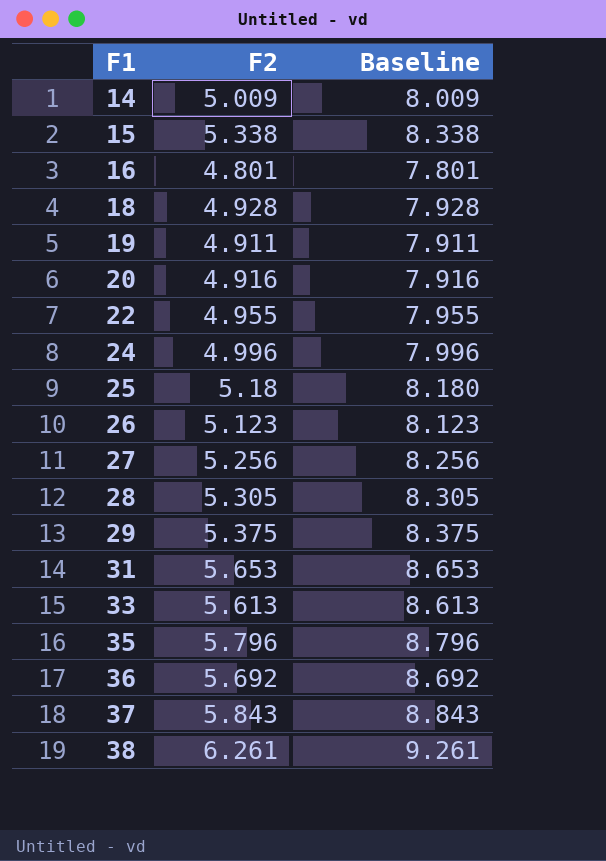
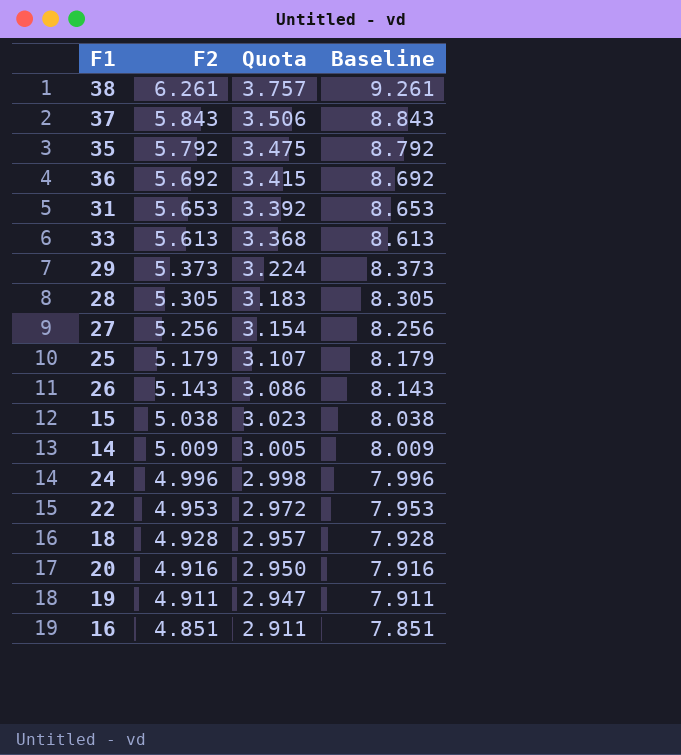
row order: F1 ascending -> F2 descending
column Quota | formula: none -> [F2] * 0.6
35 | F2: 5.796 -> 5.792
35 | Baseline: 8.796 -> 8.792
29 | F2: 5.375 -> 5.373
29 | Baseline: 8.375 -> 8.373
25 | F2: 5.18 -> 5.179
25 | Baseline: 8.180 -> 8.179
26 | F2: 5.123 -> 5.143
26 | Baseline: 8.123 -> 8.143
15 | F2: 5.338 -> 5.038
15 | Baseline: 8.338 -> 8.038
22 | F2: 4.955 -> 4.953
22 | Baseline: 7.955 -> 7.953
16 | F2: 4.801 -> 4.851
16 | Baseline: 7.801 -> 7.851

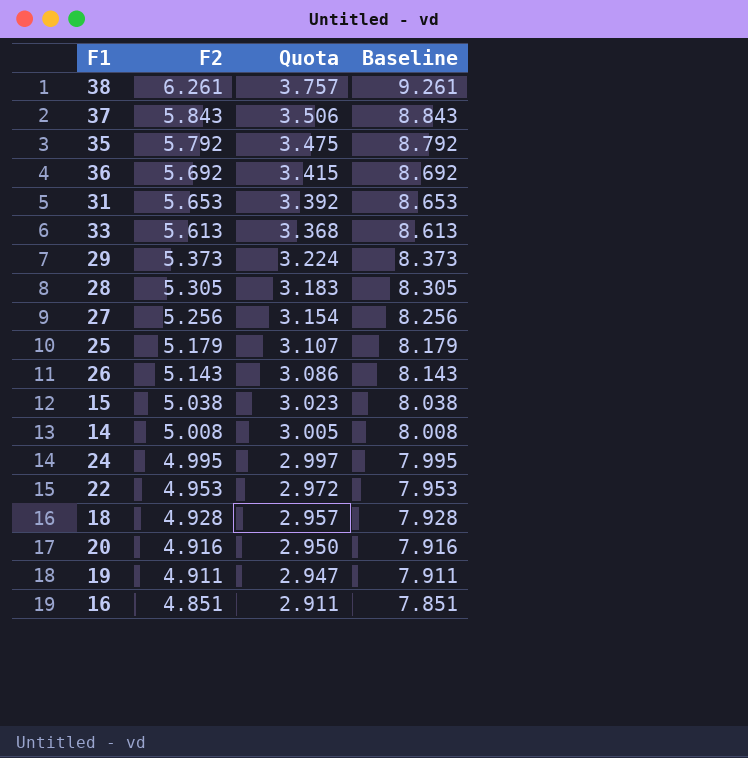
14 | F2: 5.009 -> 5.008
14 | Baseline: 8.009 -> 8.008
24 | F2: 4.996 -> 4.995
24 | Quota: 2.998 -> 2.997
24 | Baseline: 7.996 -> 7.995

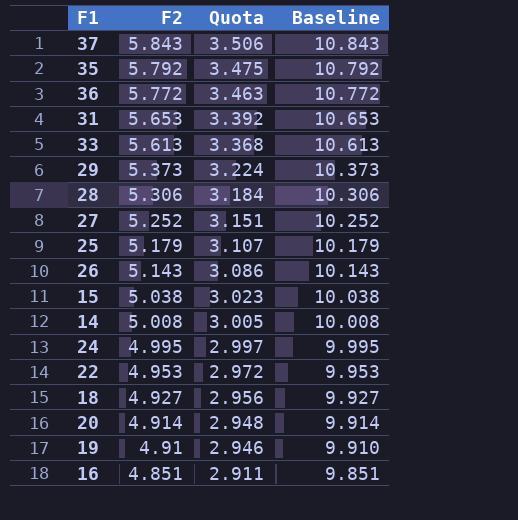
column Baseline | formula: [F2] + 3 -> [F2] + 5
row 38: 6.261 | 3.757 | 9.261 -> none
36 | F2: 5.692 -> 5.772
36 | Quota: 3.415 -> 3.463
28 | F2: 5.305 -> 5.306
28 | Quota: 3.183 -> 3.184
27 | F2: 5.256 -> 5.252
27 | Quota: 3.154 -> 3.151
18 | F2: 4.928 -> 4.927
18 | Quota: 2.957 -> 2.956
20 | F2: 4.916 -> 4.914
20 | Quota: 2.950 -> 2.948
19 | F2: 4.911 -> 4.91
19 | Quota: 2.947 -> 2.946

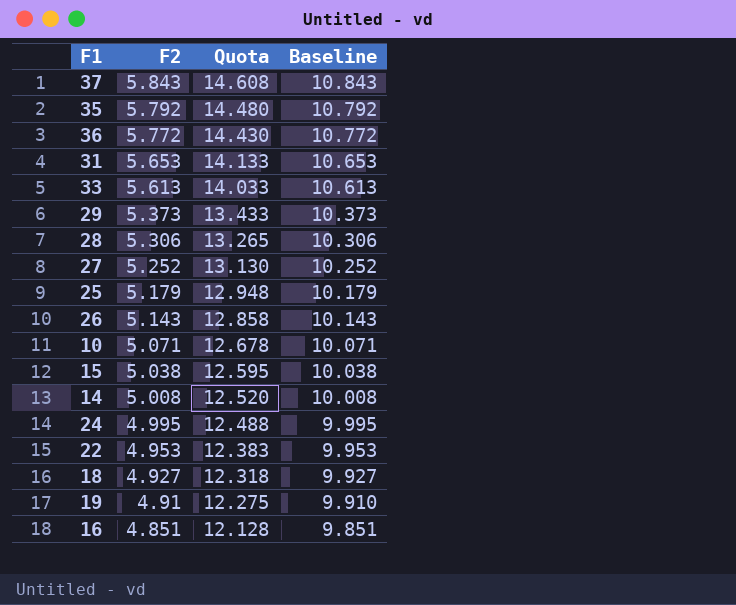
column Quota | formula: [F2] * 0.6 -> [F2] * 2.5
row 20: 4.914 | 2.948 | 9.914 -> none
row 10: none -> 5.071 | 12.678 | 10.071

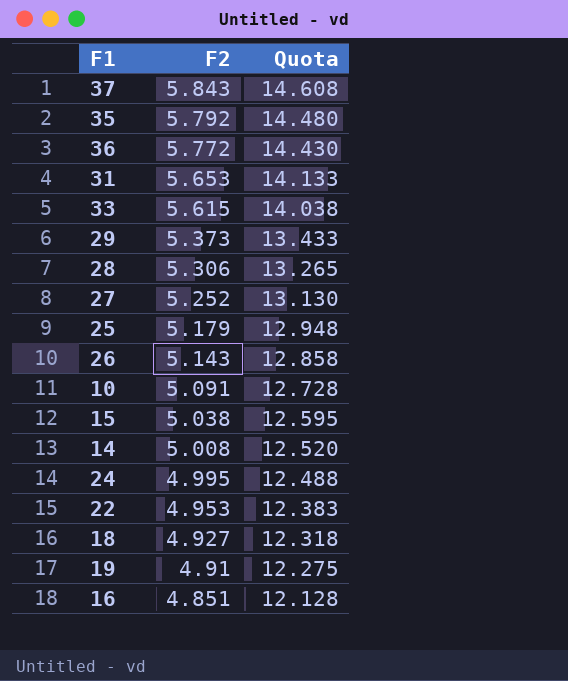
column Baseline | formula: [F2] + 5 -> none
33 | F2: 5.613 -> 5.615
33 | Quota: 14.033 -> 14.038
10 | F2: 5.071 -> 5.091
10 | Quota: 12.678 -> 12.728

